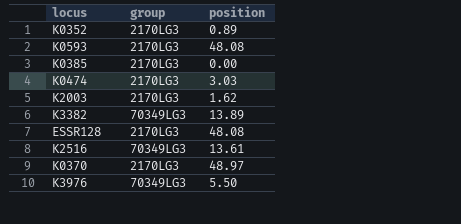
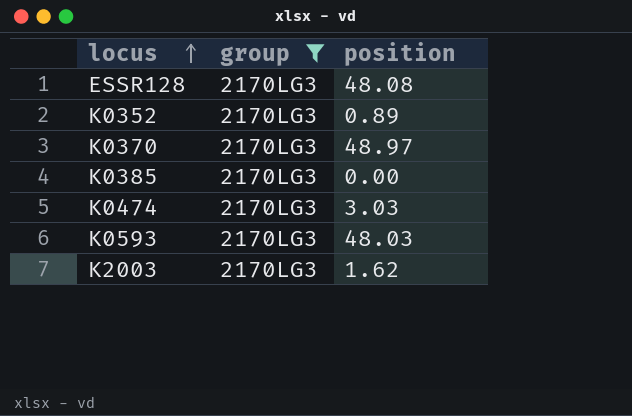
filter: none -> group = 2170LG3
row order: none -> locus ascending
K0593 | position: 48.08 -> 48.03

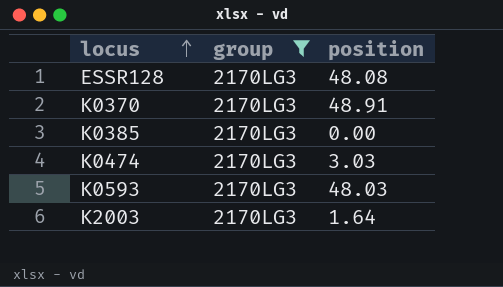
row K0352: 2170LG3 | 0.89 -> none
K0370 | position: 48.97 -> 48.91
K2003 | position: 1.62 -> 1.64

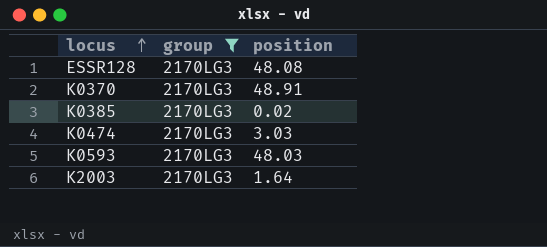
K0385 | position: 0.00 -> 0.02

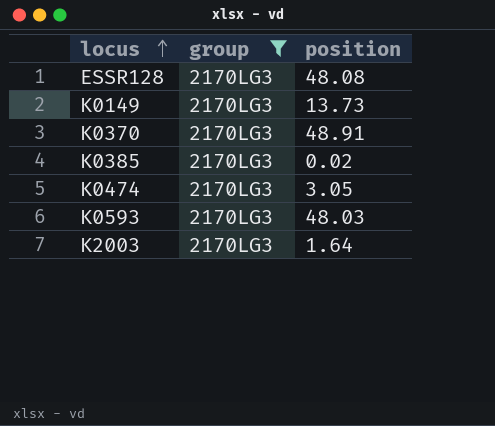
row K0149: none -> 2170LG3 | 13.73
K0474 | position: 3.03 -> 3.05

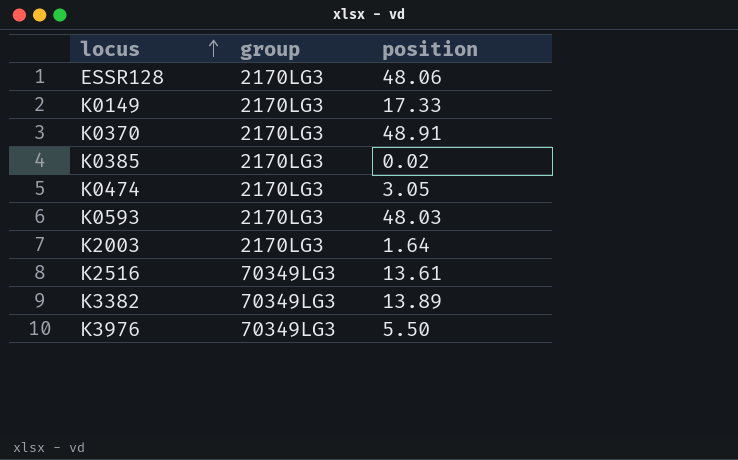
filter: group = 2170LG3 -> none
ESSR128 | position: 48.08 -> 48.06
K0149 | position: 13.73 -> 17.33

